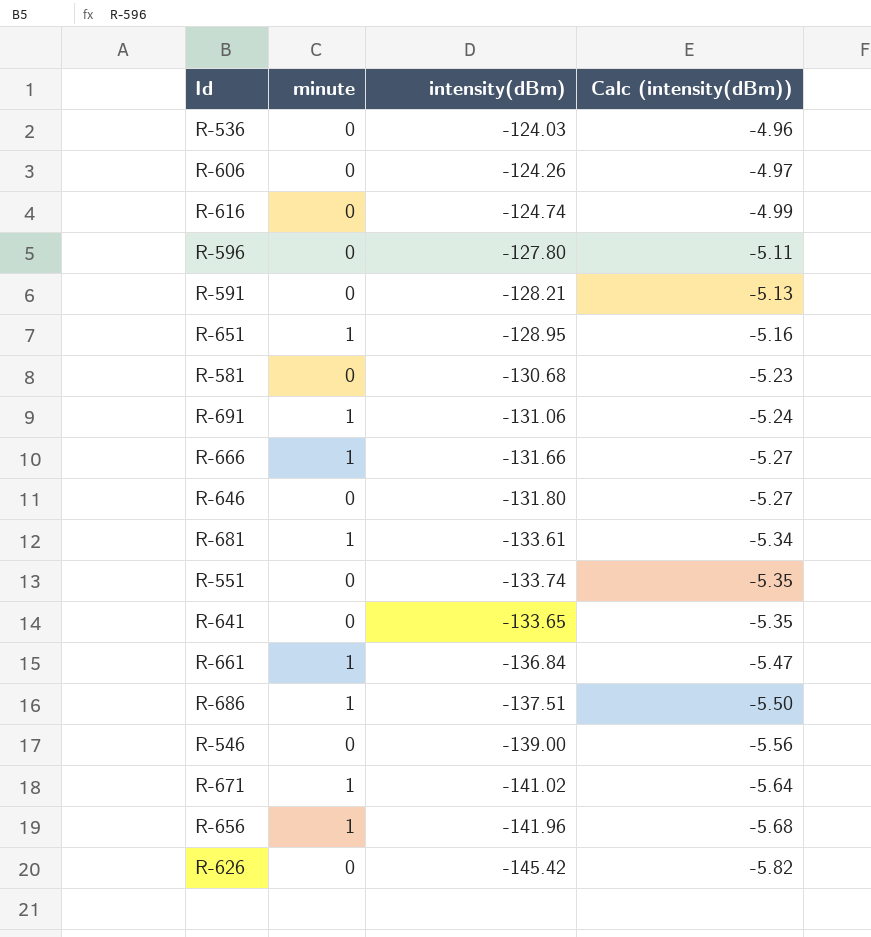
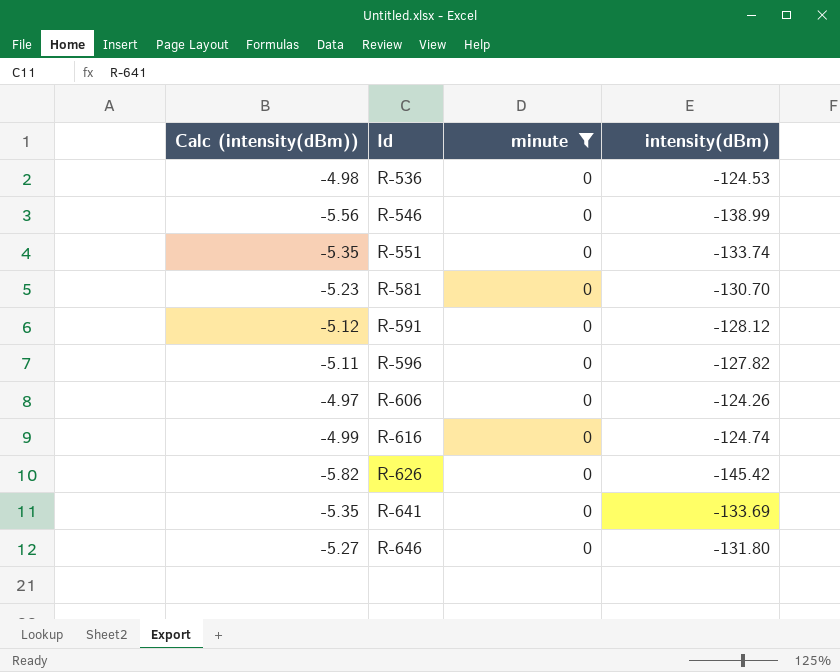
filter: none -> minute = 0
row order: Calc (intensity(dBm)) descending -> Id ascending
column Calc (intensity(dBm)) | position: 4 -> 1
R-536 | Calc (intensity(dBm)): -4.96 -> -4.98
R-536 | intensity(dBm): -124.03 -> -124.53
R-546 | intensity(dBm): -139.00 -> -138.99
R-581 | intensity(dBm): -130.68 -> -130.70
R-591 | Calc (intensity(dBm)): -5.13 -> -5.12
R-591 | intensity(dBm): -128.21 -> -128.12
R-596 | intensity(dBm): -127.80 -> -127.82
R-641 | intensity(dBm): -133.65 -> -133.69

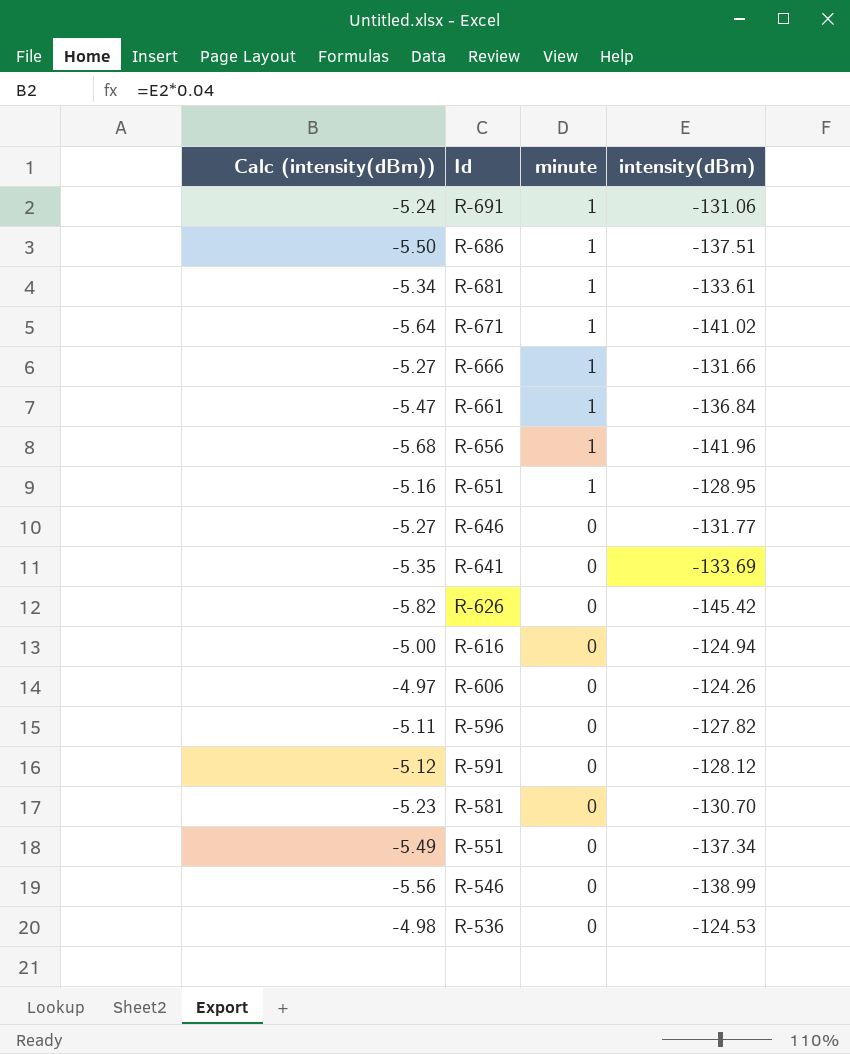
filter: minute = 0 -> none
row order: Id ascending -> Id descending
R-646 | intensity(dBm): -131.80 -> -131.77
R-616 | Calc (intensity(dBm)): -4.99 -> -5.00
R-616 | intensity(dBm): -124.74 -> -124.94
R-551 | Calc (intensity(dBm)): -5.35 -> -5.49
R-551 | intensity(dBm): -133.74 -> -137.34

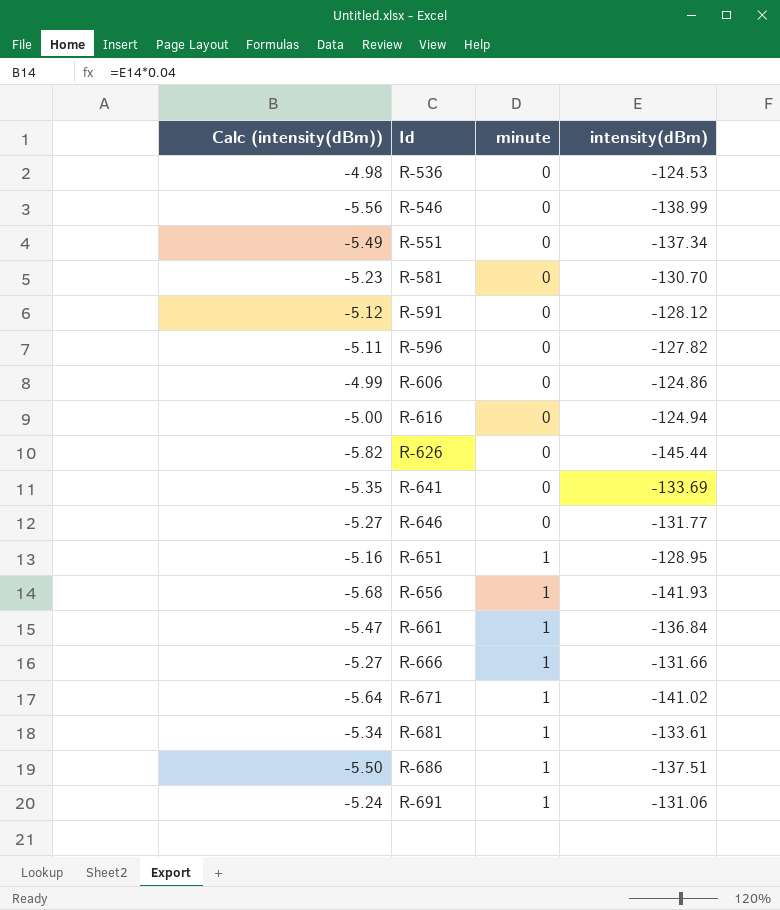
row order: Id descending -> Id ascending
R-606 | Calc (intensity(dBm)): -4.97 -> -4.99
R-606 | intensity(dBm): -124.26 -> -124.86
R-626 | intensity(dBm): -145.42 -> -145.44
R-656 | intensity(dBm): -141.96 -> -141.93

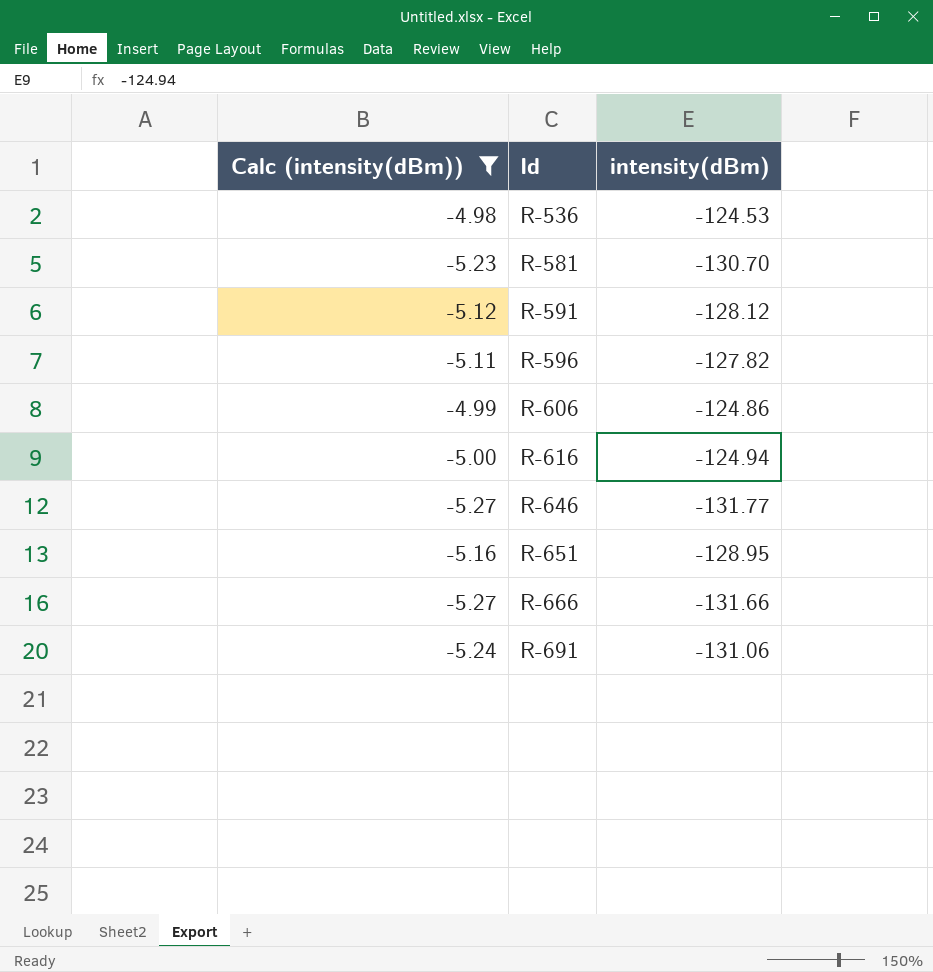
filter: none -> Calc (intensity(dBm)) >= -5.27
column minute | position: 3 -> none

